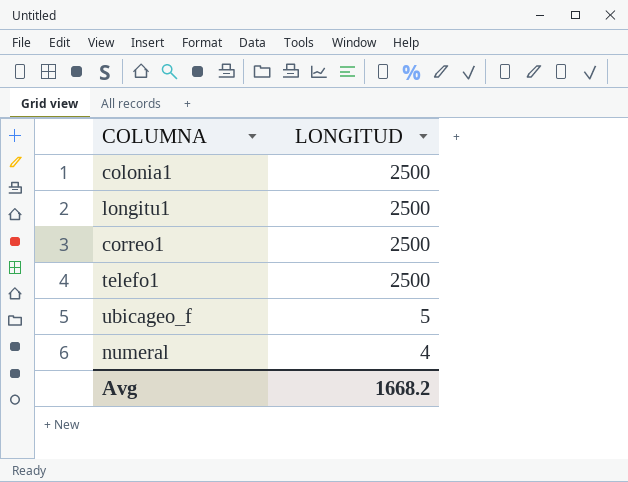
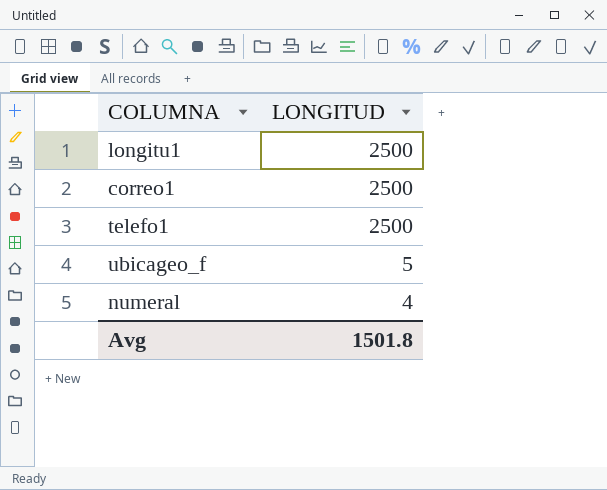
row colonia1: 2500 -> none
Avg | LONGITUD: 1668.2 -> 1501.8

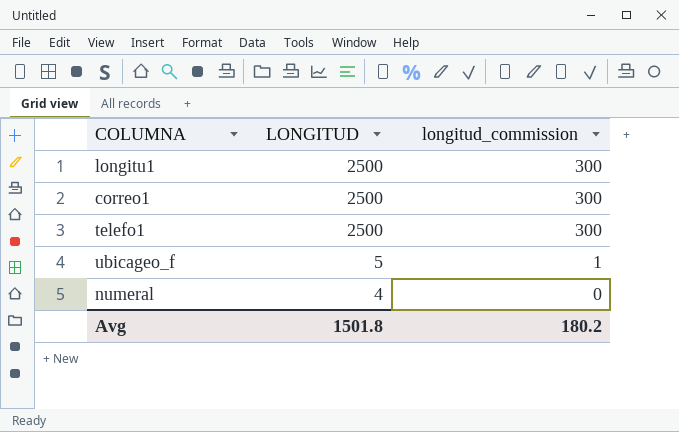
column longitud_commission | formula: none -> [LONGITUD] * 0.12

